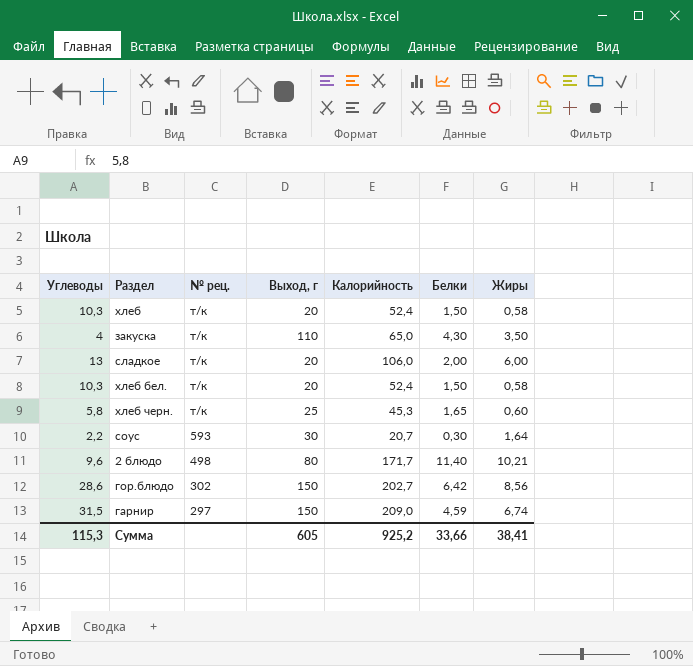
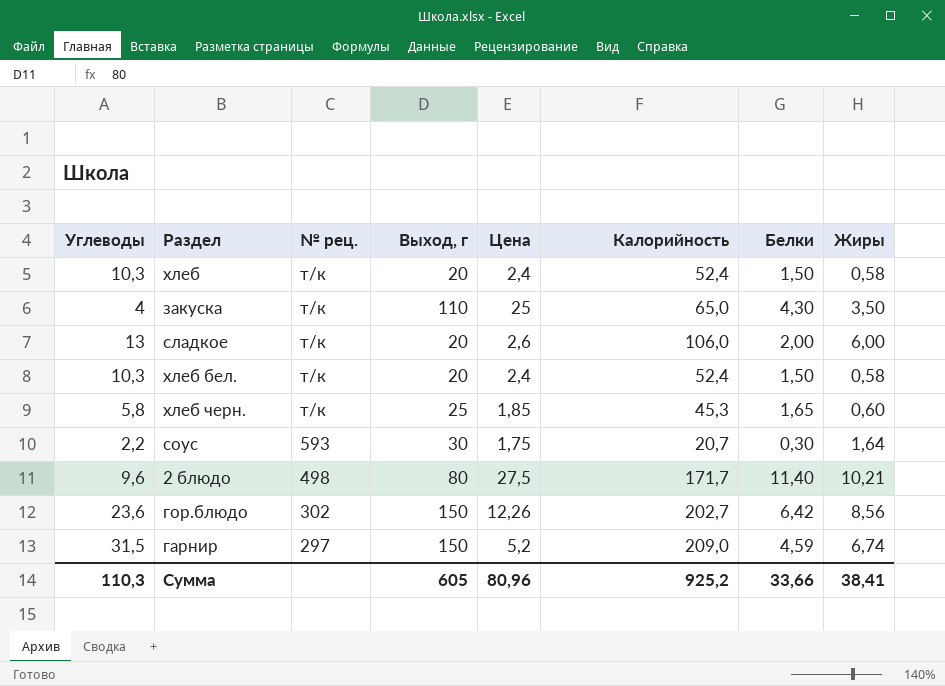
column Цена | position: none -> 5
гор.блюдо | Углеводы: 28,6 -> 23,6
Сумма | Углеводы: 115,3 -> 110,3

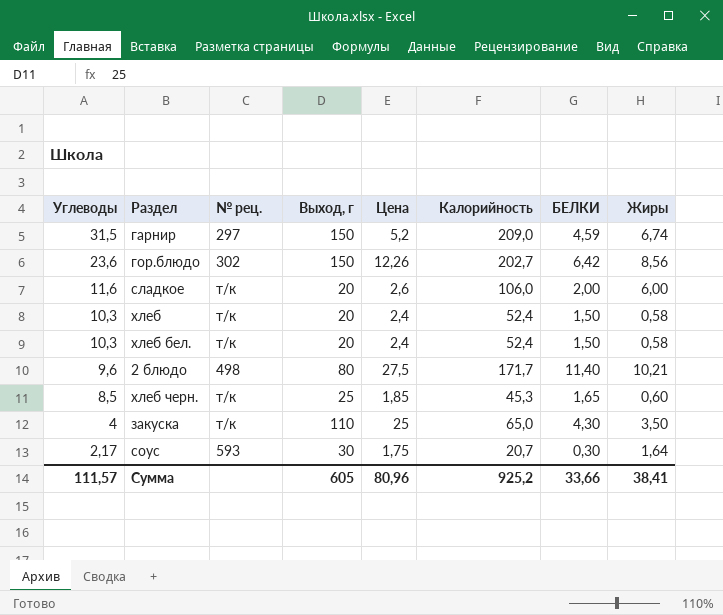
row order: № рец. descending -> Углеводы descending
column name: Белки -> БЕЛКИ
сладкое | Углеводы: 13 -> 11,6
хлеб черн. | Углеводы: 5,8 -> 8,5
соус | Углеводы: 2,2 -> 2,17
Сумма | Углеводы: 110,3 -> 111,57

